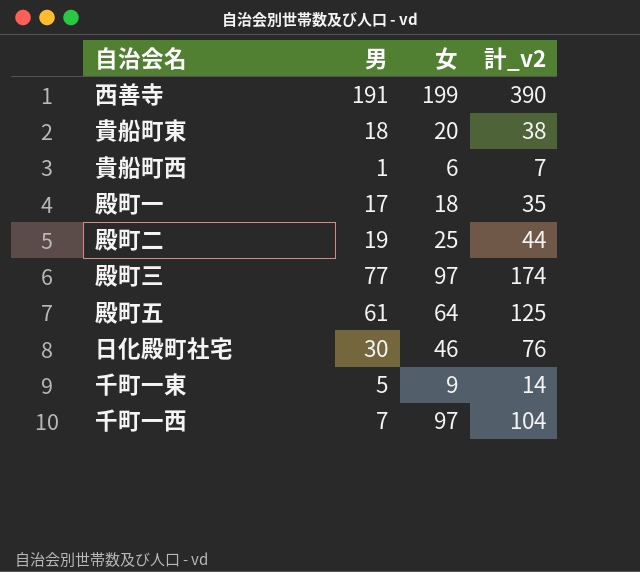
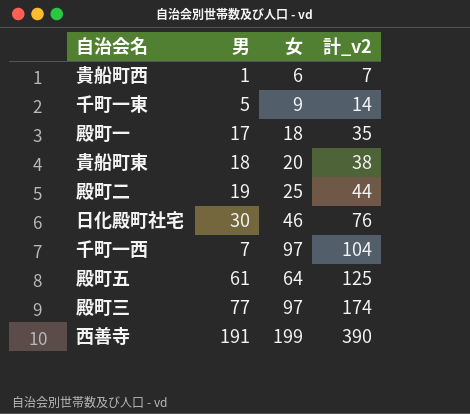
row order: none -> 計_v2 ascending

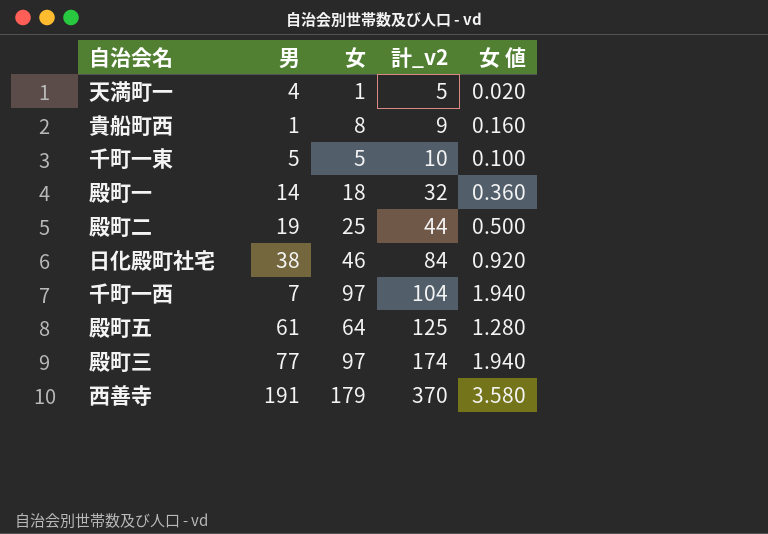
column 女 値 | formula: none -> [女] * 0.02
row 貴船町東: 18 | 20 | 38 -> none
row 天満町一: none -> 4 | 1 | 5 | 0.020
貴船町西 | 女: 6 -> 8
貴船町西 | 計_v2: 7 -> 9
千町一東 | 女: 9 -> 5
千町一東 | 計_v2: 14 -> 10
殿町一 | 男: 17 -> 14
殿町一 | 計_v2: 35 -> 32
日化殿町社宅 | 男: 30 -> 38
日化殿町社宅 | 計_v2: 76 -> 84
西善寺 | 女: 199 -> 179
西善寺 | 計_v2: 390 -> 370

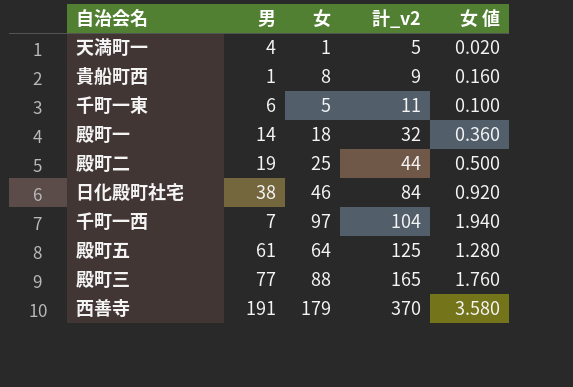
千町一東 | 男: 5 -> 6
千町一東 | 計_v2: 10 -> 11
殿町三 | 女: 97 -> 88
殿町三 | 計_v2: 174 -> 165
殿町三 | 女 値: 1.940 -> 1.760

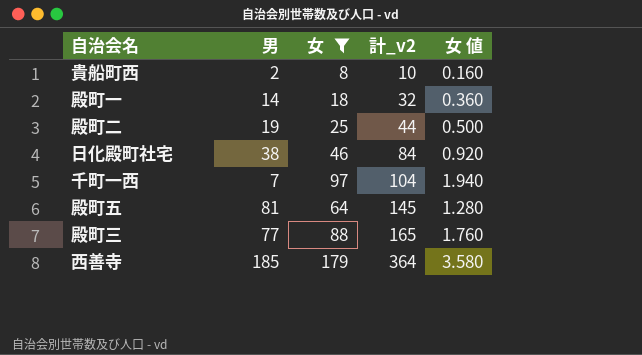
filter: none -> 女 >= 8
貴船町西 | 男: 1 -> 2
貴船町西 | 計_v2: 9 -> 10
殿町五 | 男: 61 -> 81
殿町五 | 計_v2: 125 -> 145
西善寺 | 男: 191 -> 185
西善寺 | 計_v2: 370 -> 364

